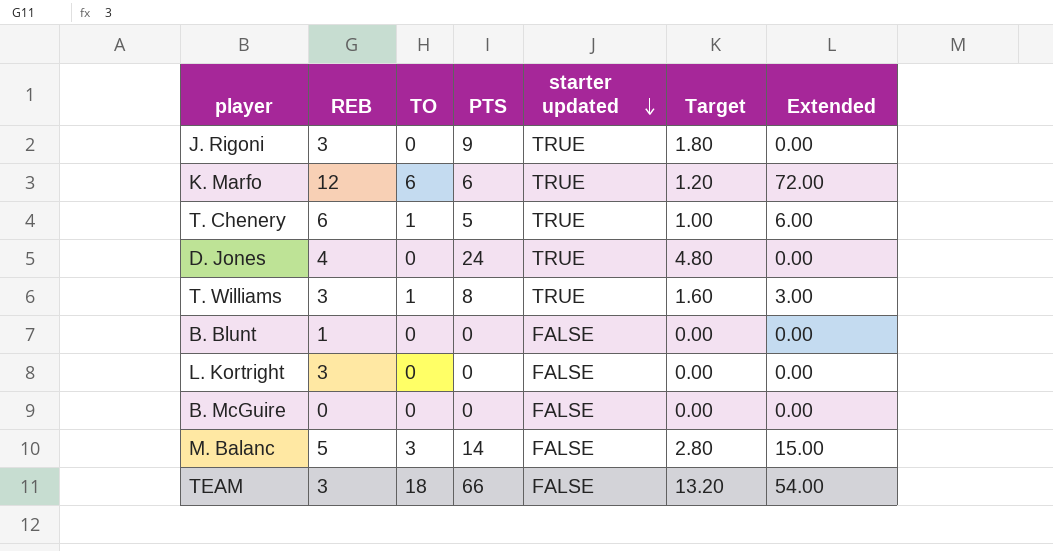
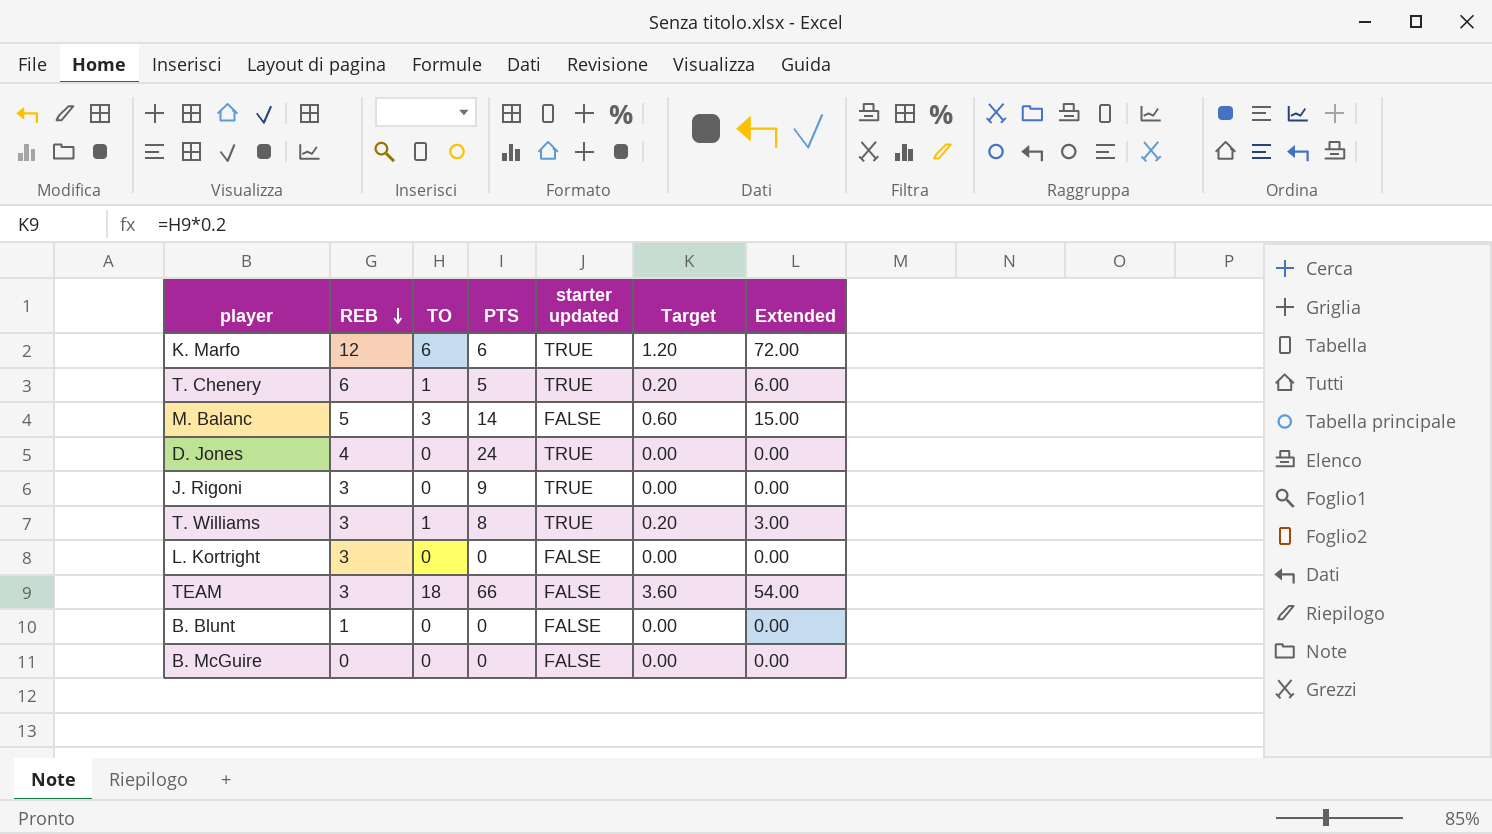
row order: starter updated descending -> REB descending
column Target | formula: [PTS] * 0.2 -> [TO] * 0.2

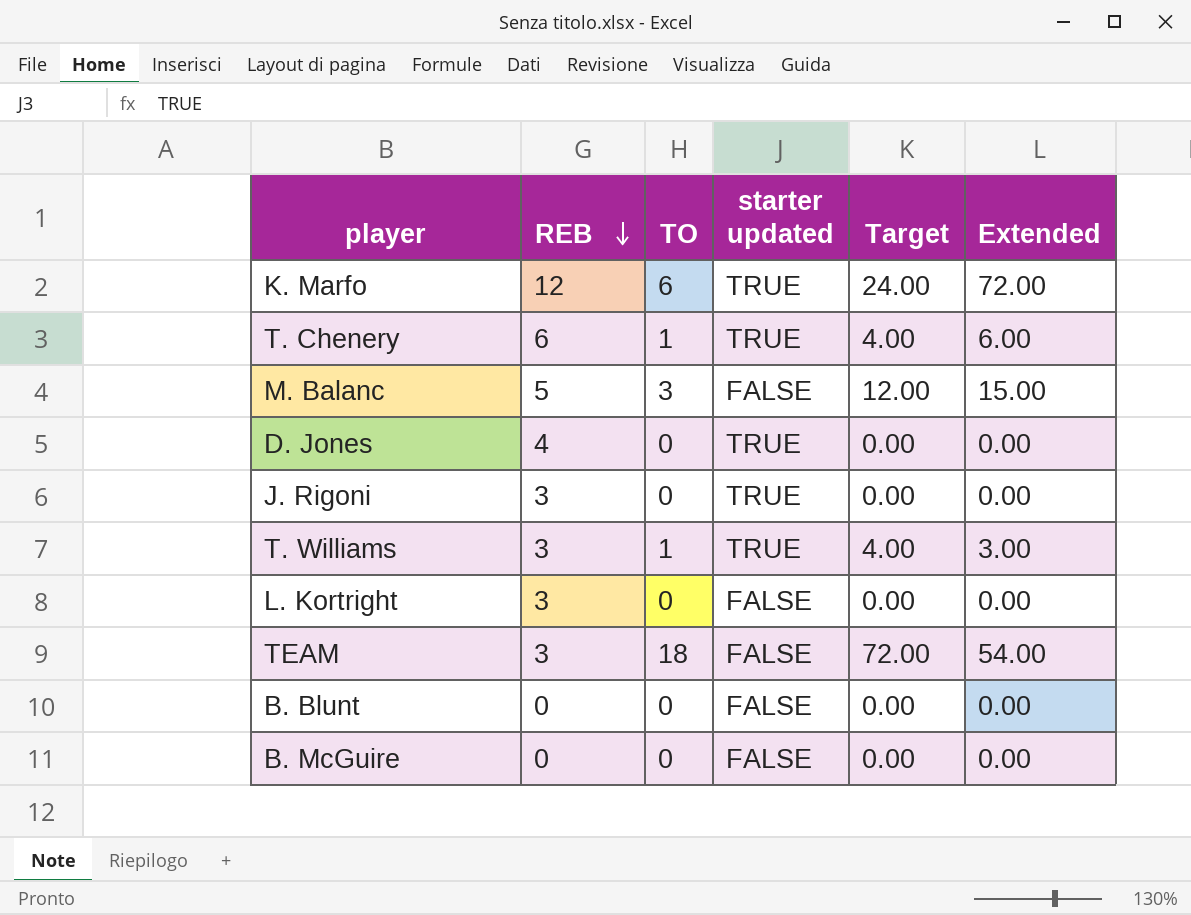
column PTS | position: 4 -> none
column Target | formula: [TO] * 0.2 -> [TO] * 4
B. Blunt | REB: 1 -> 0

